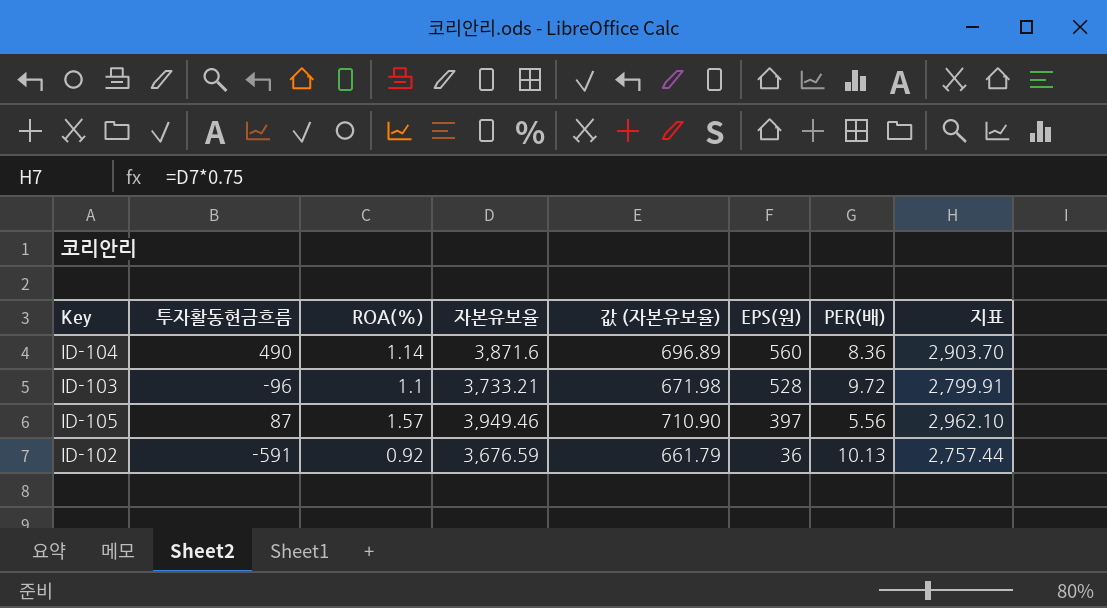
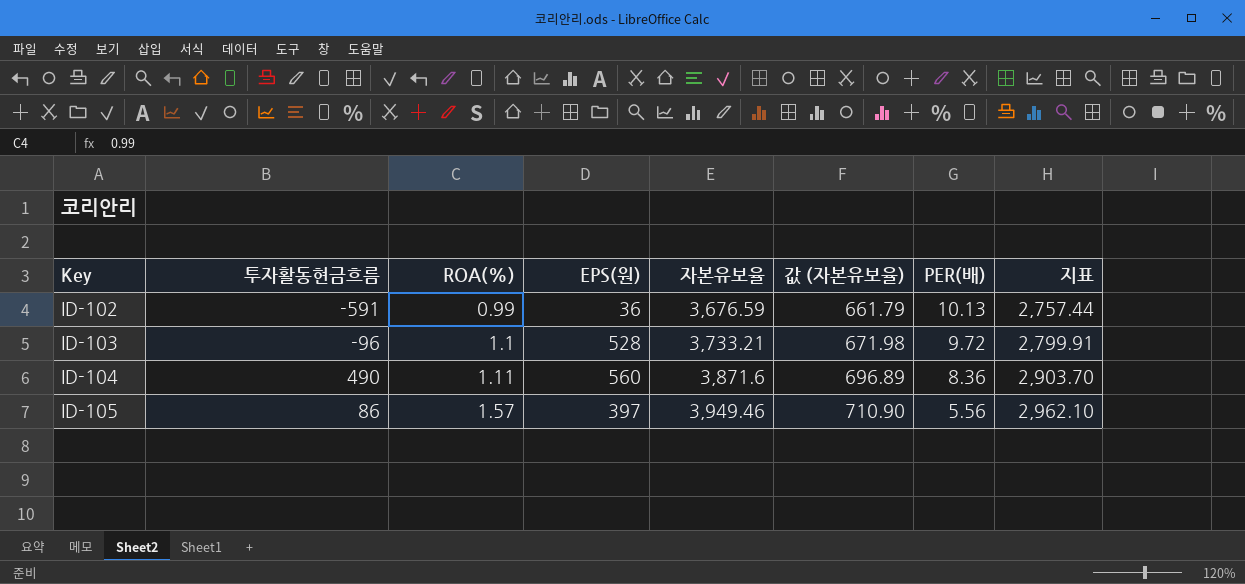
row order: EPS(원) descending -> Key ascending
column EPS(원) | position: 6 -> 4
ID-102 | ROA(%): 0.92 -> 0.99
ID-104 | ROA(%): 1.14 -> 1.11
ID-105 | 투자활동현금흐름: 87 -> 86

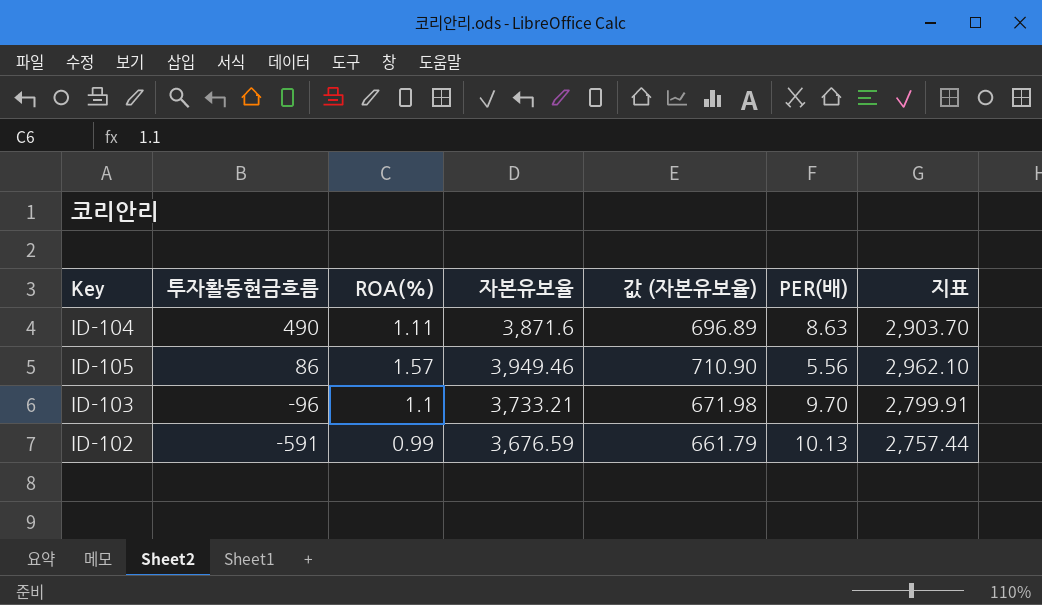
row order: Key ascending -> 투자활동현금흐름 descending
column EPS(원) | position: 4 -> none
ID-104 | PER(배): 8.36 -> 8.63
ID-103 | PER(배): 9.72 -> 9.70

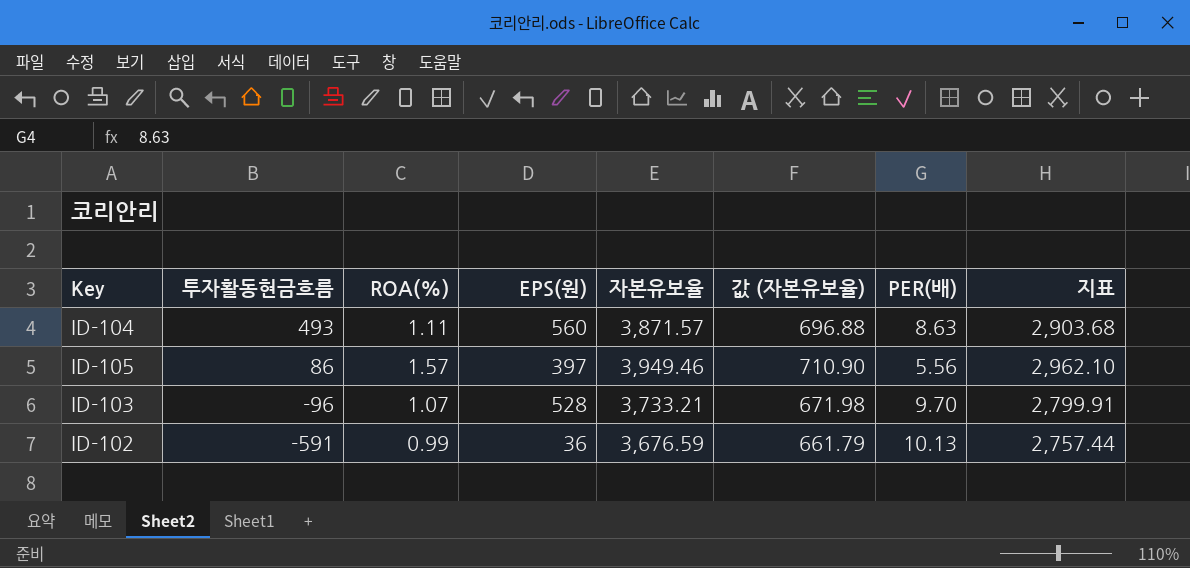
column EPS(원) | position: none -> 4
ID-104 | 투자활동현금흐름: 490 -> 493
ID-104 | 자본유보율: 3,871.6 -> 3,871.57
ID-104 | 값 (자본유보율): 696.89 -> 696.88
ID-104 | 지표: 2,903.70 -> 2,903.68
ID-103 | ROA(%): 1.1 -> 1.07

